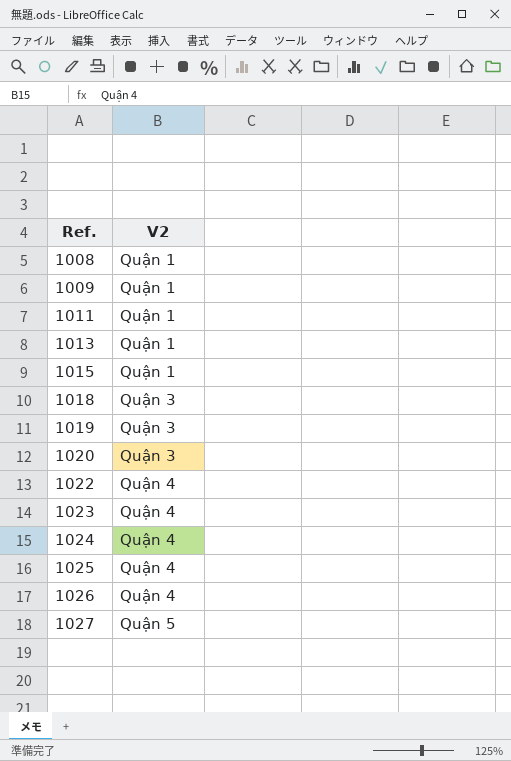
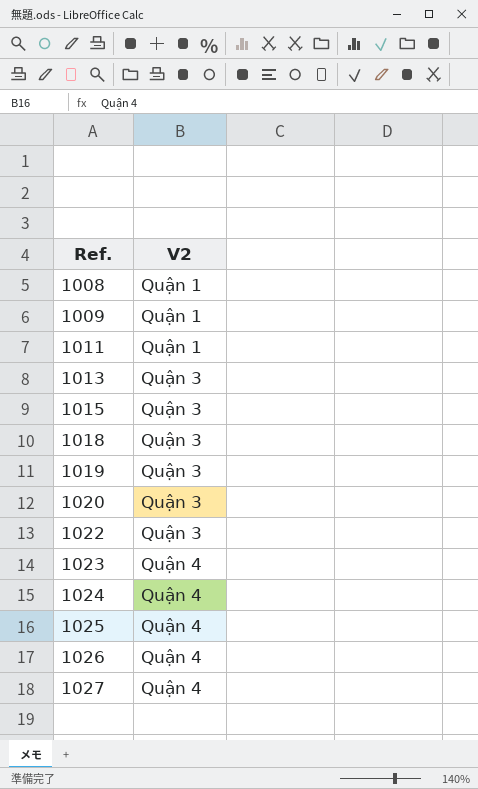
1013 | V2: Quận 1 -> Quận 3
1015 | V2: Quận 1 -> Quận 3
1022 | V2: Quận 4 -> Quận 3
1027 | V2: Quận 5 -> Quận 4

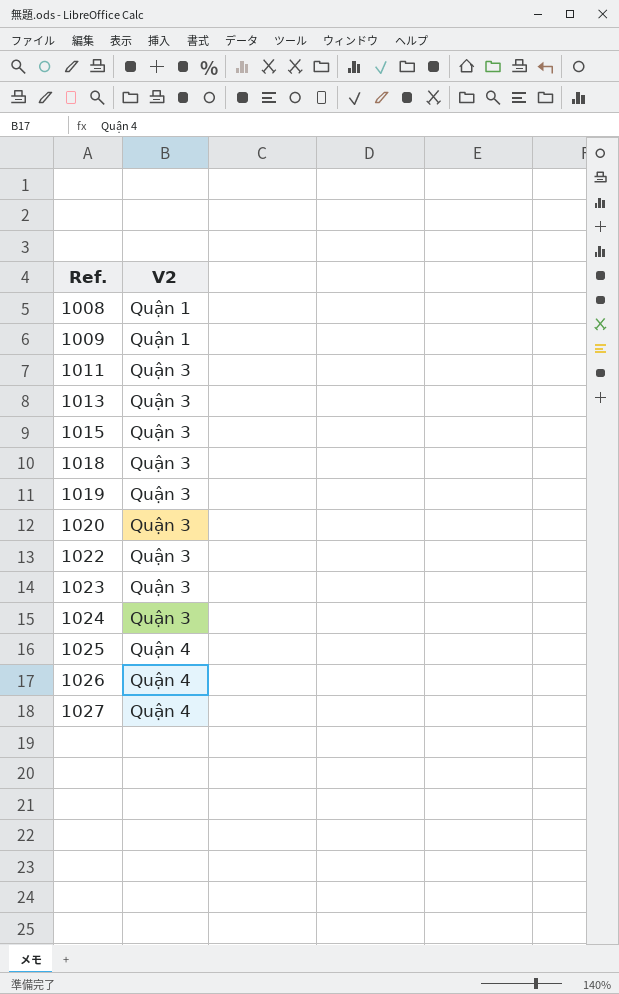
1011 | V2: Quận 1 -> Quận 3
1023 | V2: Quận 4 -> Quận 3
1024 | V2: Quận 4 -> Quận 3

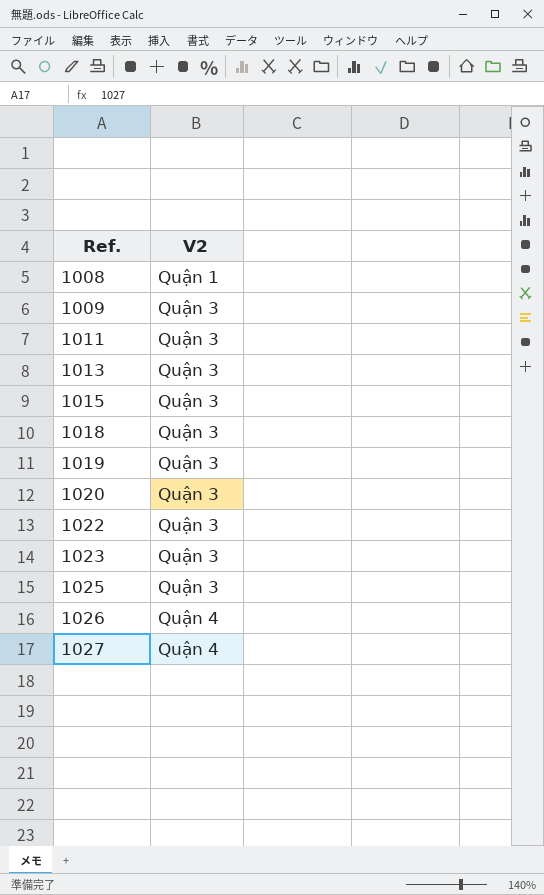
row 1024: Quận 3 -> none
1009 | V2: Quận 1 -> Quận 3
1025 | V2: Quận 4 -> Quận 3

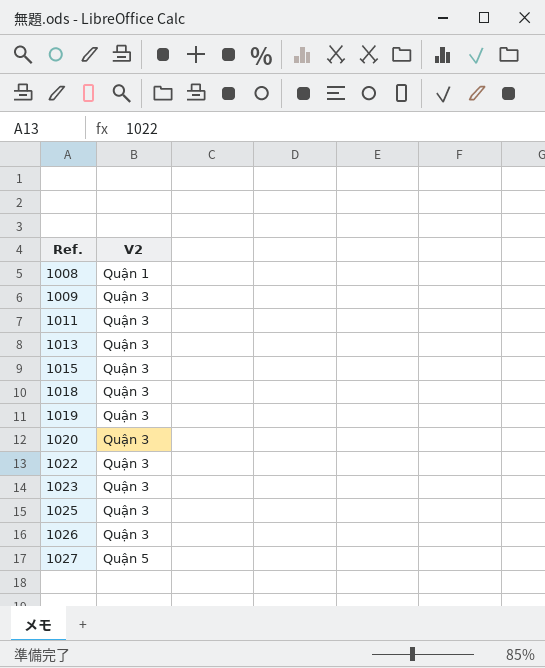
1026 | V2: Quận 4 -> Quận 3
1027 | V2: Quận 4 -> Quận 5

